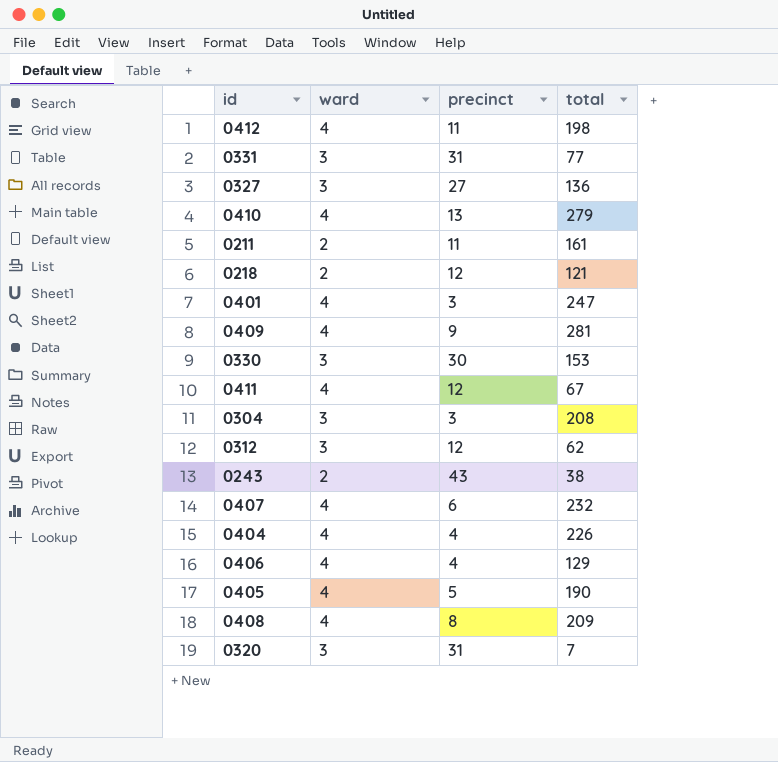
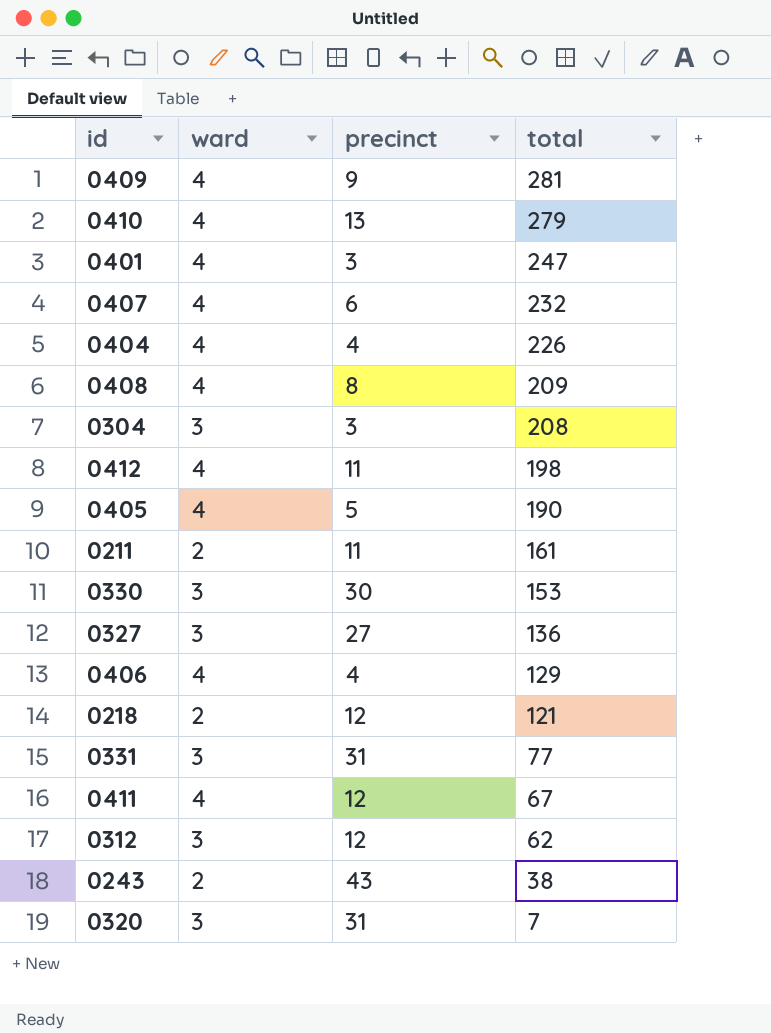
row order: none -> total descending

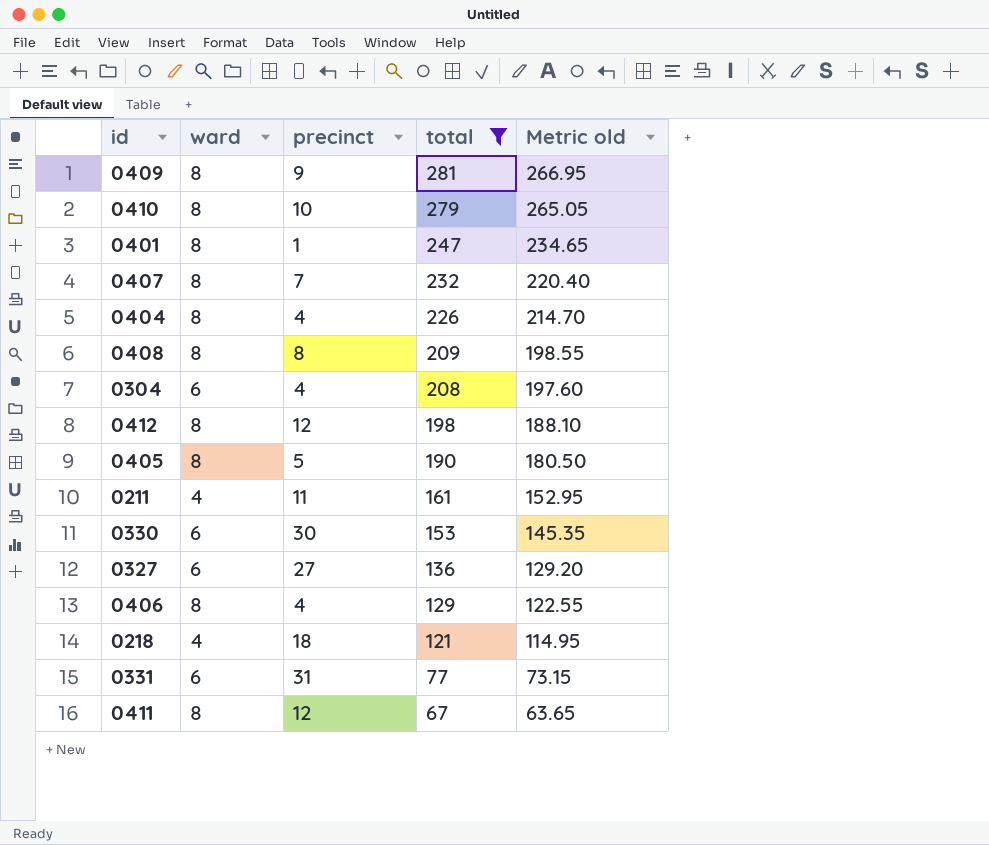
filter: none -> total >= 67
column Metric old | formula: none -> [total] * 0.95
0409 | ward: 4 -> 8
0410 | ward: 4 -> 8
0410 | precinct: 13 -> 10
0401 | ward: 4 -> 8
0401 | precinct: 3 -> 1
0407 | ward: 4 -> 8
0407 | precinct: 6 -> 7
0404 | ward: 4 -> 8
0408 | ward: 4 -> 8
0304 | ward: 3 -> 6
0304 | precinct: 3 -> 4
0412 | ward: 4 -> 8
0412 | precinct: 11 -> 12
0405 | ward: 4 -> 8
0211 | ward: 2 -> 4
0330 | ward: 3 -> 6
0327 | ward: 3 -> 6
0406 | ward: 4 -> 8
0218 | ward: 2 -> 4
0218 | precinct: 12 -> 18
0331 | ward: 3 -> 6
0411 | ward: 4 -> 8

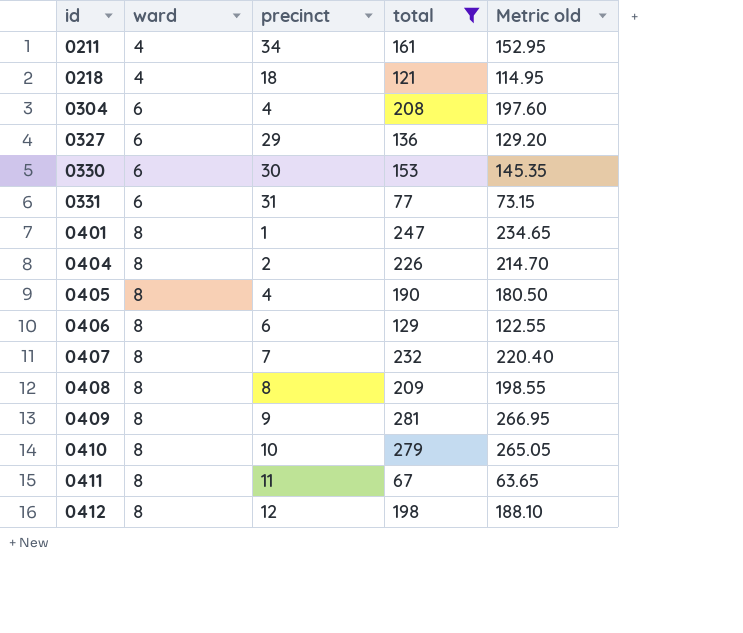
row order: total descending -> id ascending
0211 | precinct: 11 -> 34
0327 | precinct: 27 -> 29
0404 | precinct: 4 -> 2
0405 | precinct: 5 -> 4
0406 | precinct: 4 -> 6
0411 | precinct: 12 -> 11

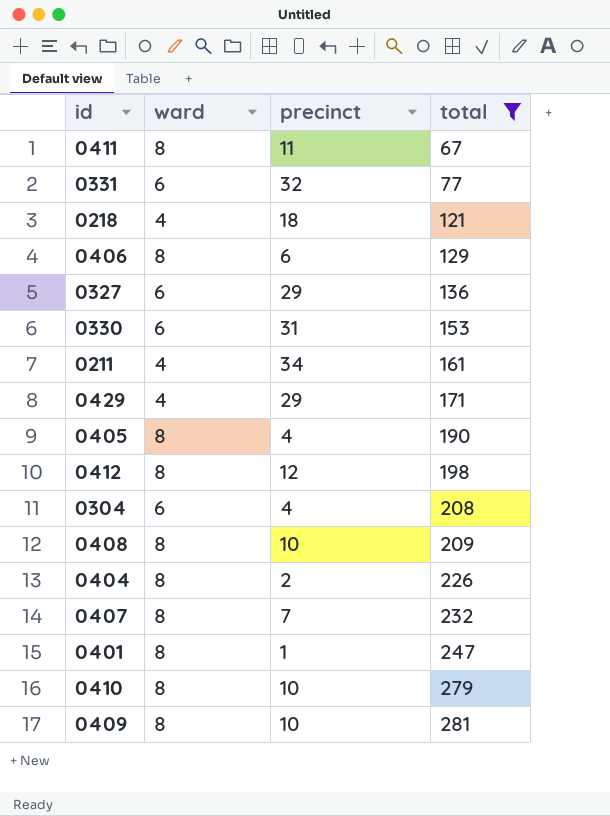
row order: id ascending -> total ascending
column Metric old | formula: [total] * 0.95 -> none
0331 | precinct: 31 -> 32
0330 | precinct: 30 -> 31
row 0429: none -> 4 | 29 | 171
0408 | precinct: 8 -> 10
0409 | precinct: 9 -> 10

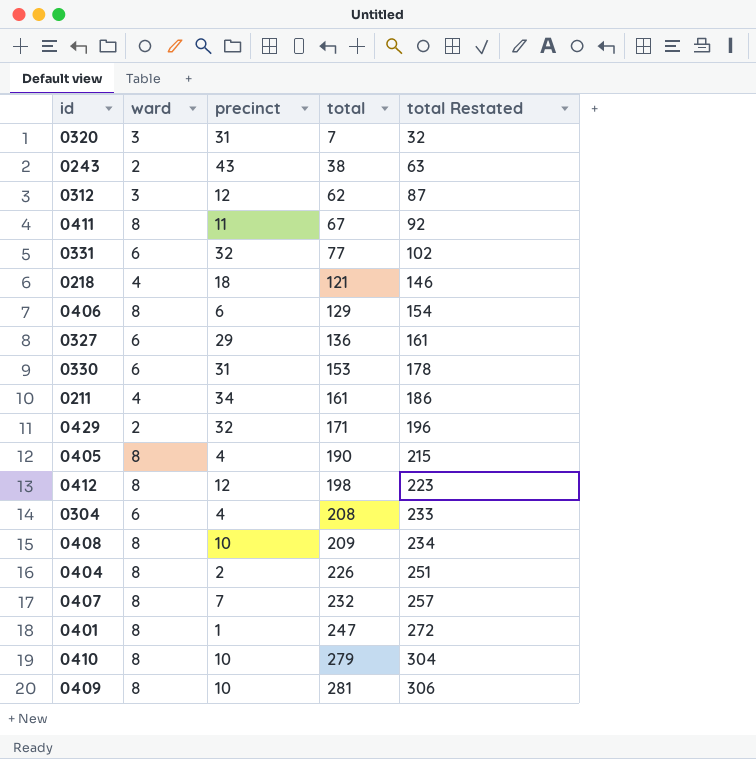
filter: total >= 67 -> none
column total Restated | formula: none -> [total] + 25
0429 | ward: 4 -> 2
0429 | precinct: 29 -> 32

